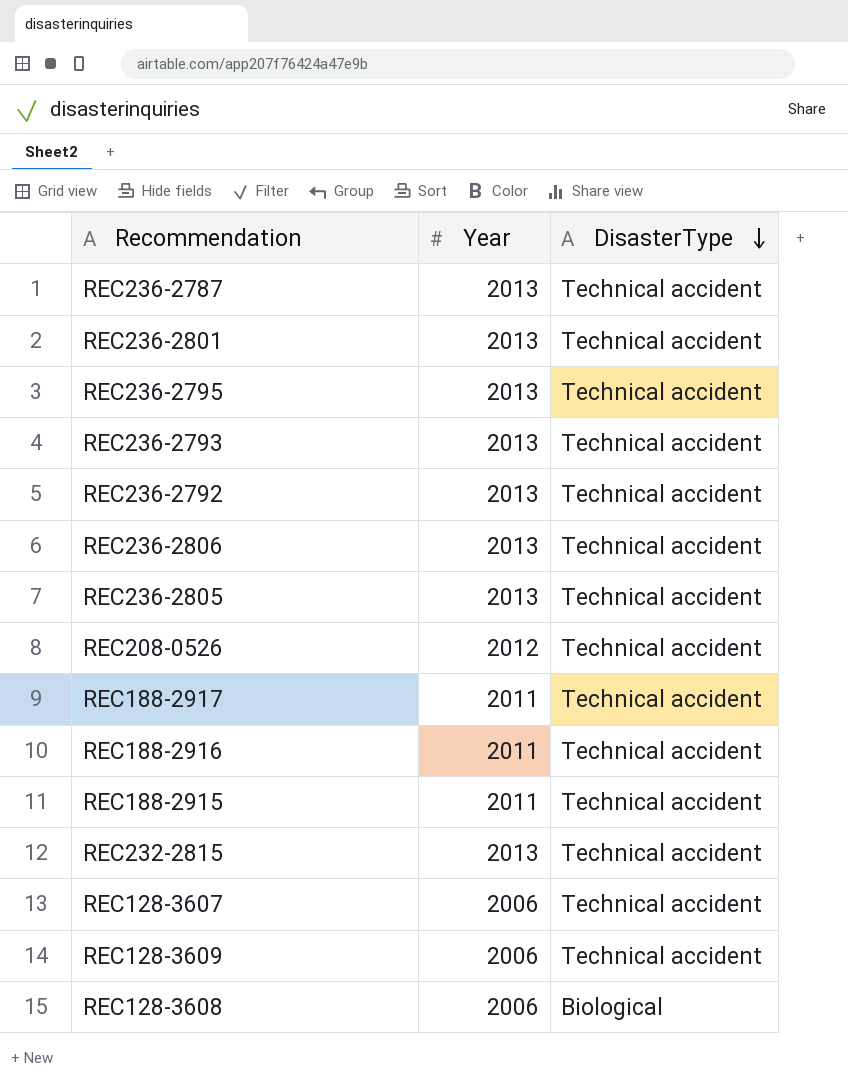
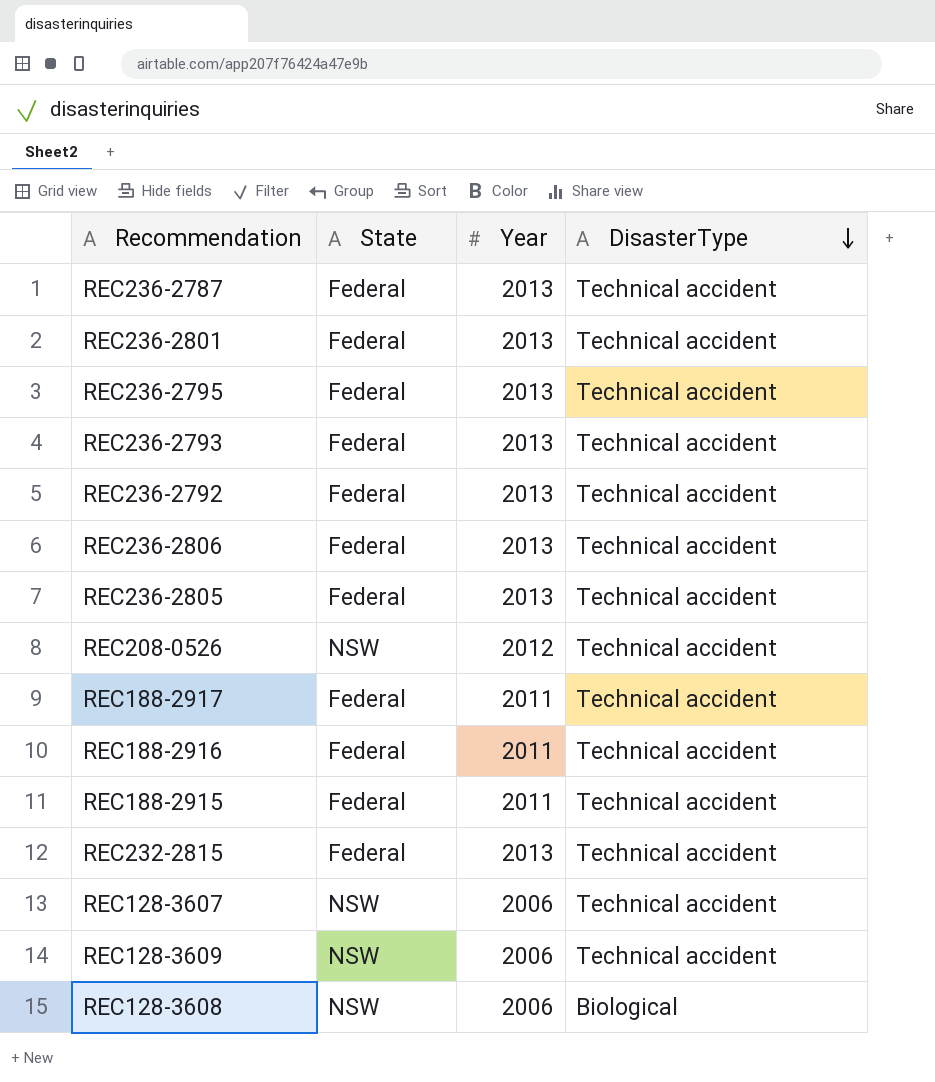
column State | position: none -> 2

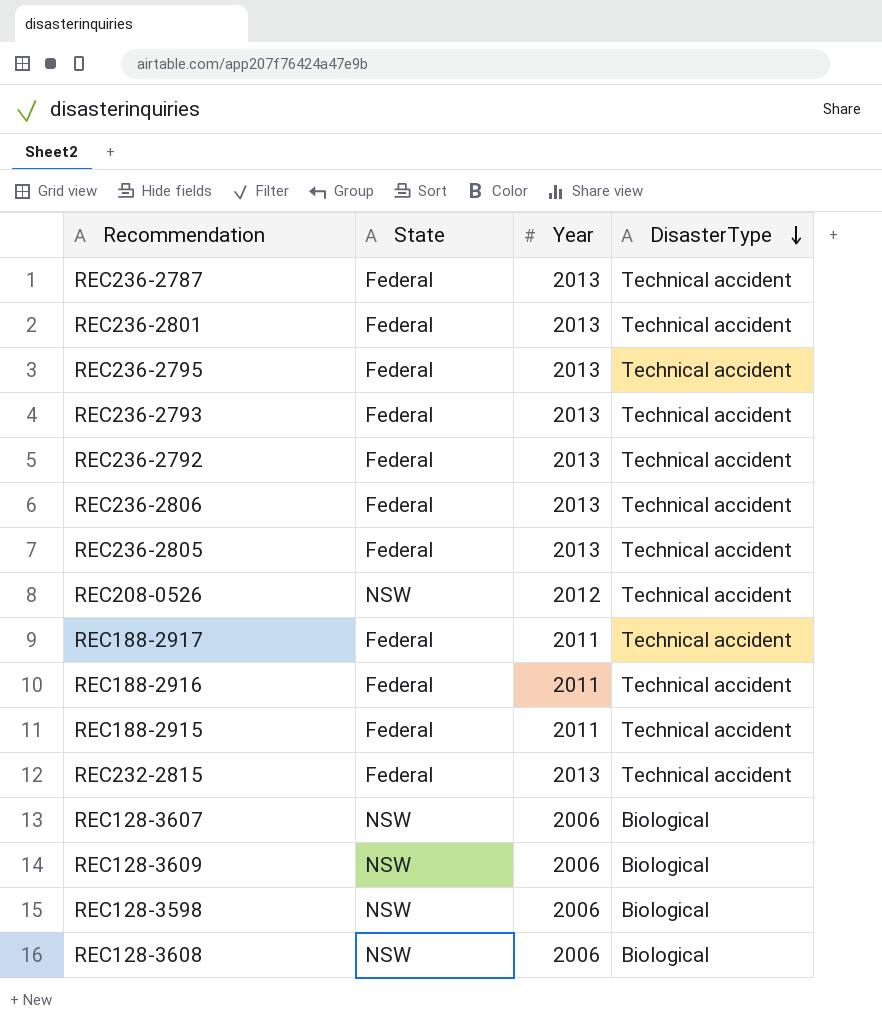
REC128-3607 | DisasterType: Technical accident -> Biological
REC128-3609 | DisasterType: Technical accident -> Biological
row REC128-3598: none -> NSW | 2006 | Biological

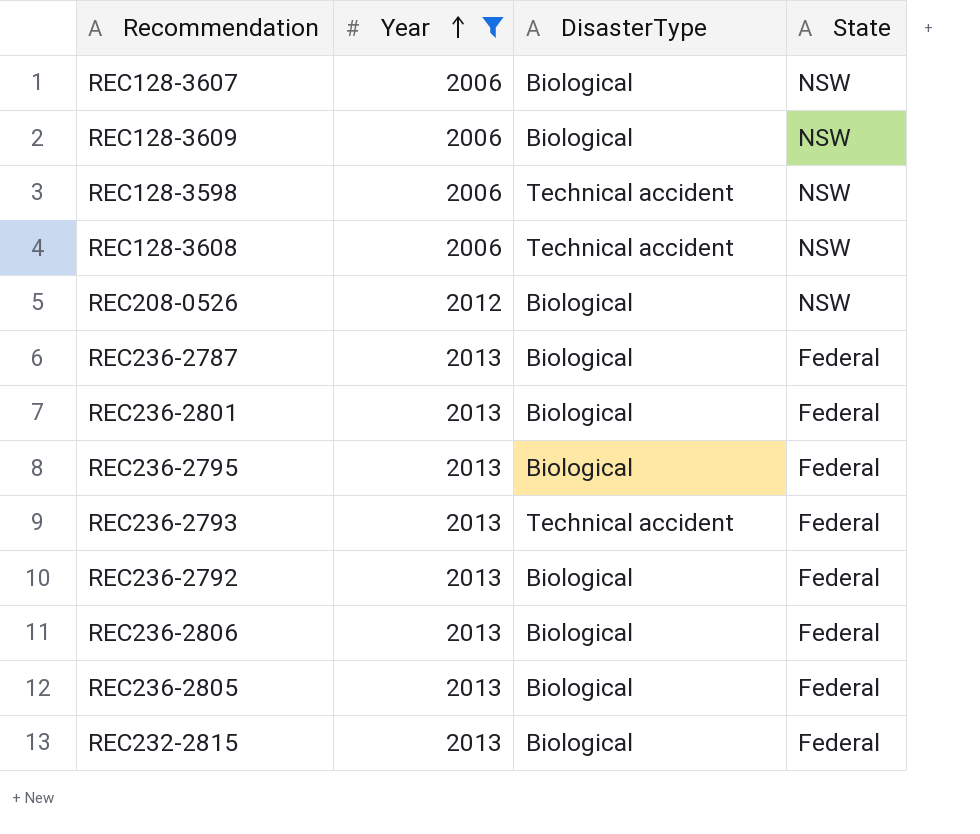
filter: none -> Year != 2011
row order: DisasterType descending -> Year ascending
column State | position: 2 -> 4
REC128-3598 | DisasterType: Biological -> Technical accident
REC128-3608 | DisasterType: Biological -> Technical accident
REC208-0526 | DisasterType: Technical accident -> Biological
REC236-2787 | DisasterType: Technical accident -> Biological
REC236-2801 | DisasterType: Technical accident -> Biological
REC236-2795 | DisasterType: Technical accident -> Biological
REC236-2792 | DisasterType: Technical accident -> Biological
REC236-2806 | DisasterType: Technical accident -> Biological
REC236-2805 | DisasterType: Technical accident -> Biological
REC232-2815 | DisasterType: Technical accident -> Biological

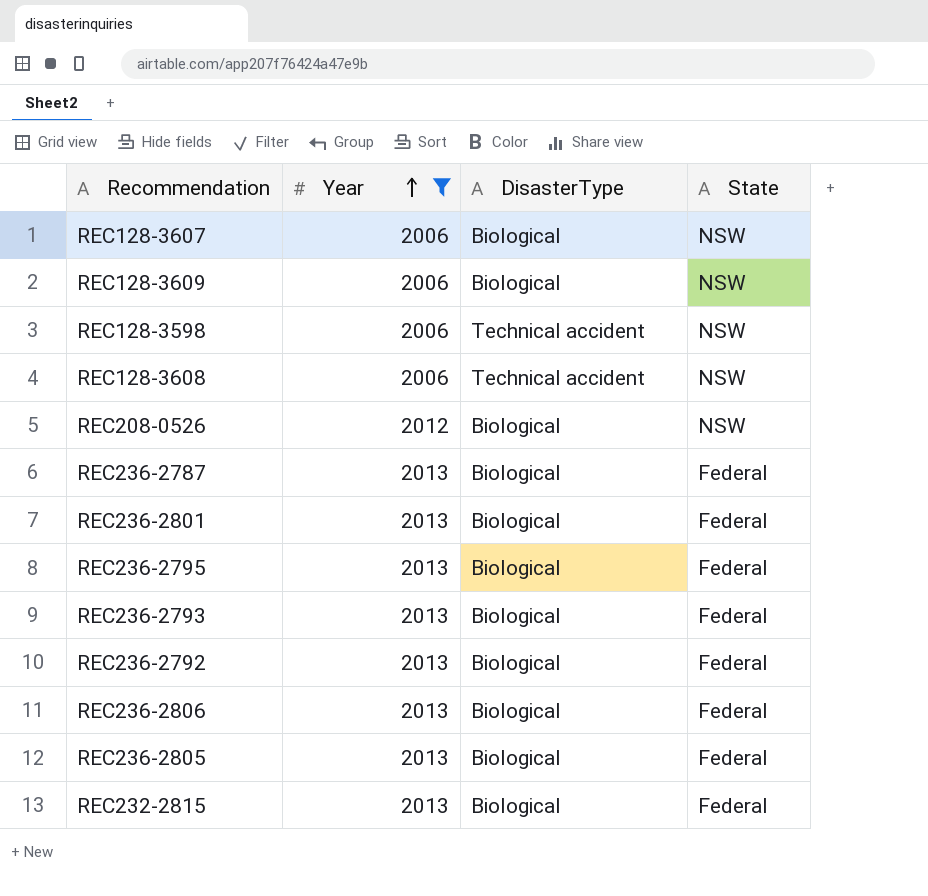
REC236-2793 | DisasterType: Technical accident -> Biological

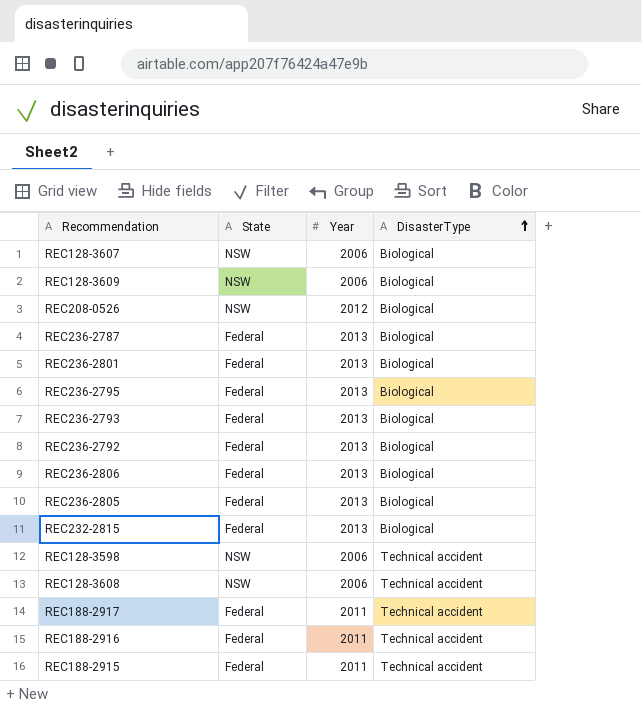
filter: Year != 2011 -> none
row order: Year ascending -> DisasterType ascending
column State | position: 4 -> 2

